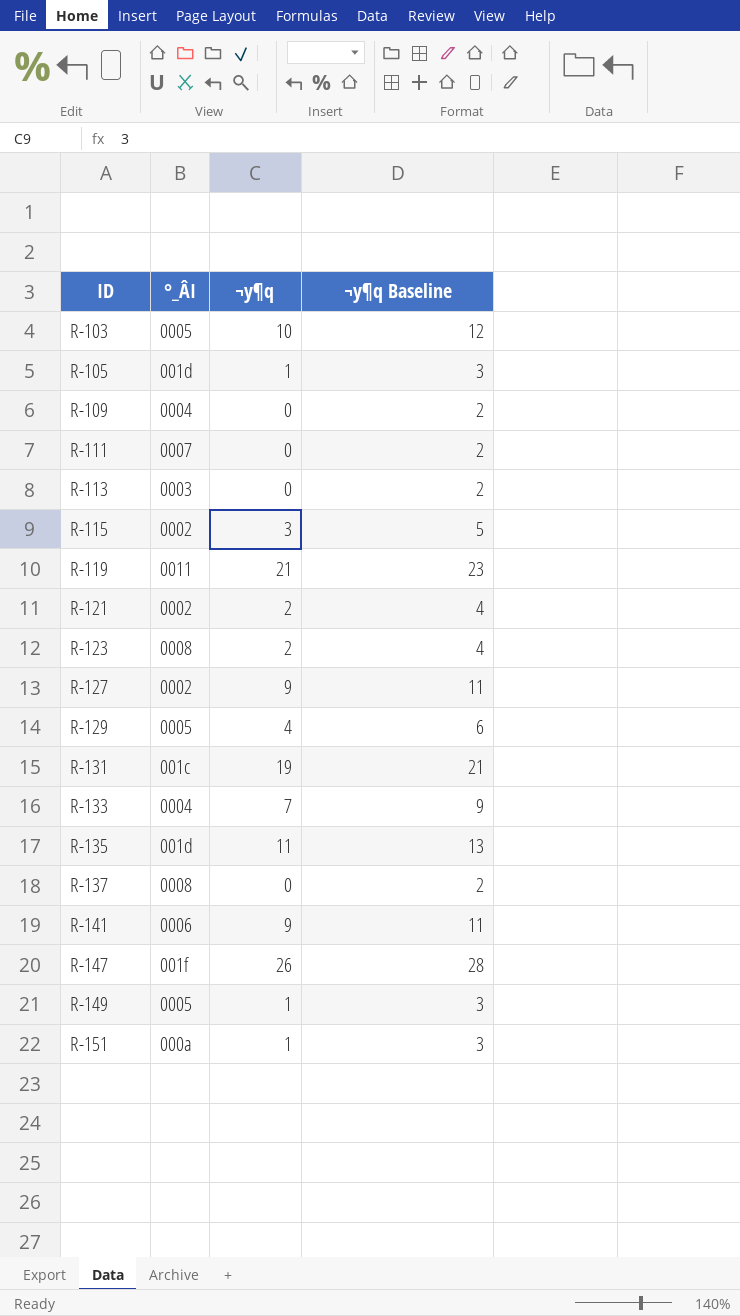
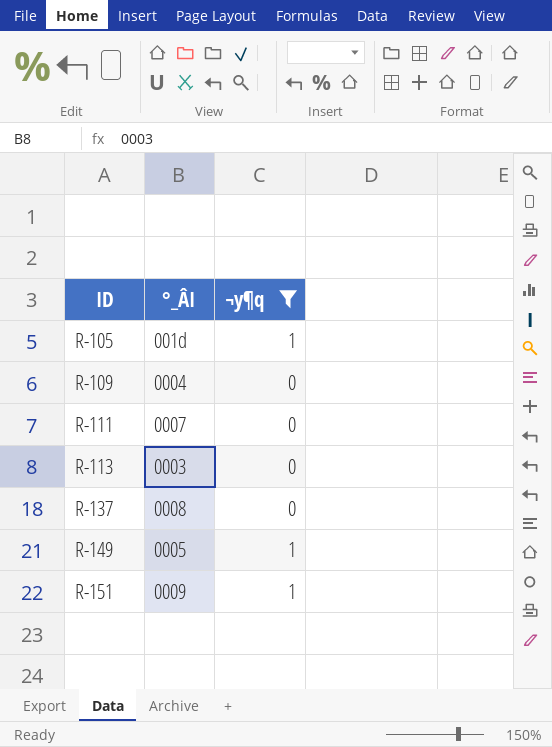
filter: none -> ¬y¶q <= 1
column ¬y¶q Baseline | formula: [¬y¶q] + 2 -> none
R-151 | °_ÂI: 000a -> 0009

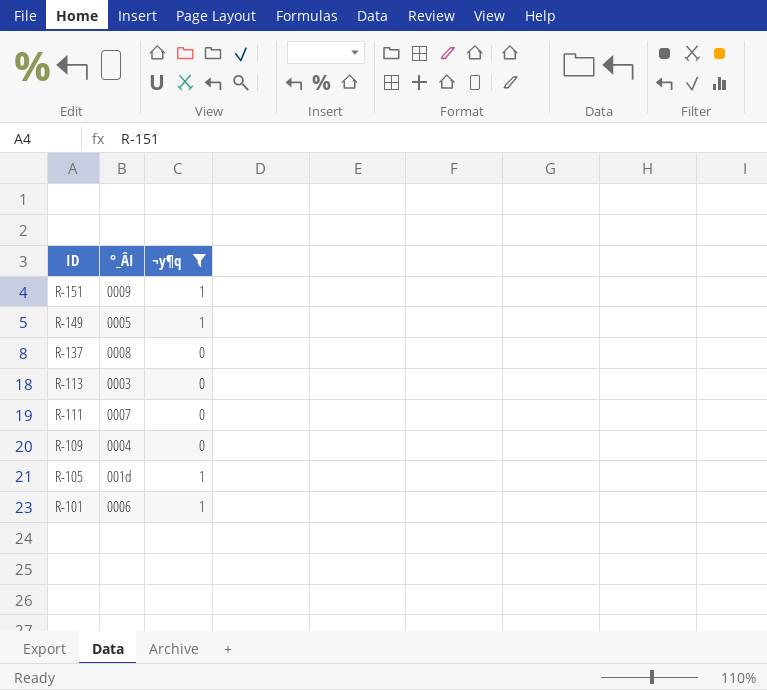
row order: ID ascending -> ID descending
row R-101: none -> 0006 | 1

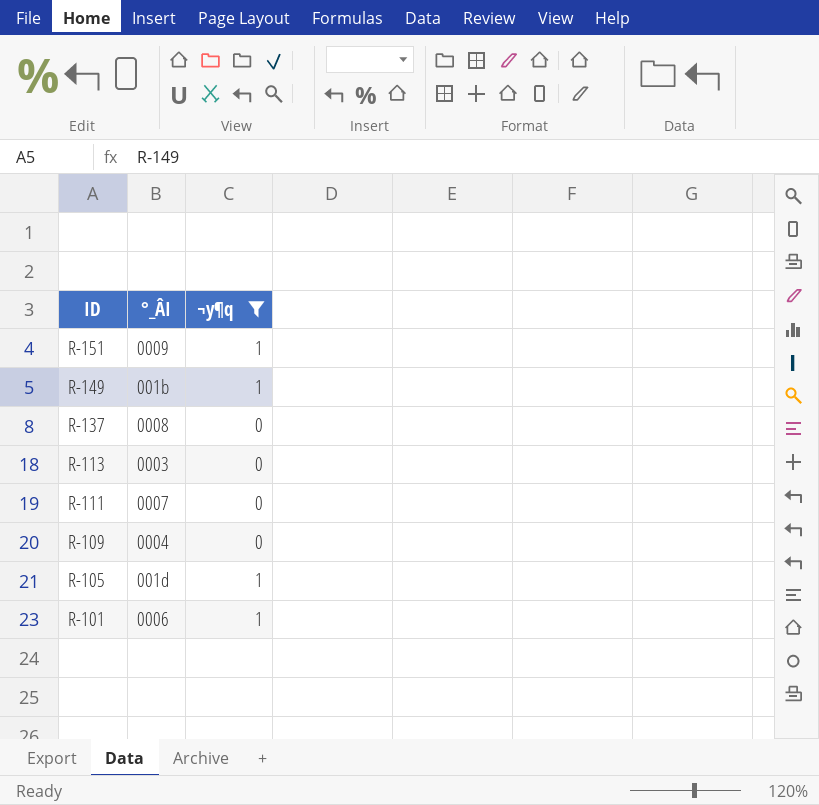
R-149 | °_ÂI: 0005 -> 001b

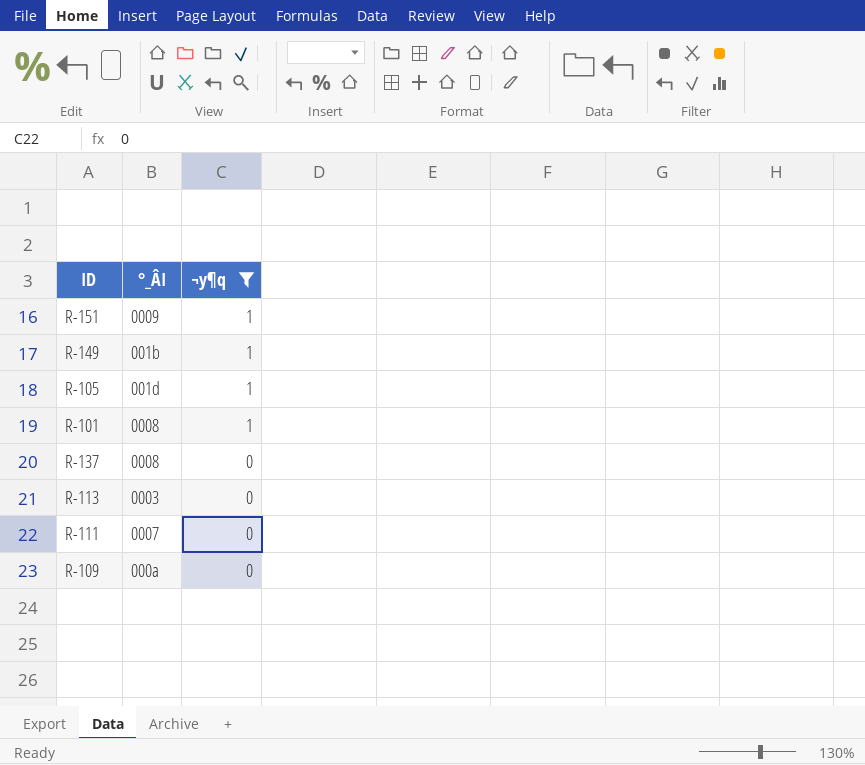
row order: ID descending -> ¬y¶q descending
R-101 | °_ÂI: 0006 -> 0008
R-109 | °_ÂI: 0004 -> 000a

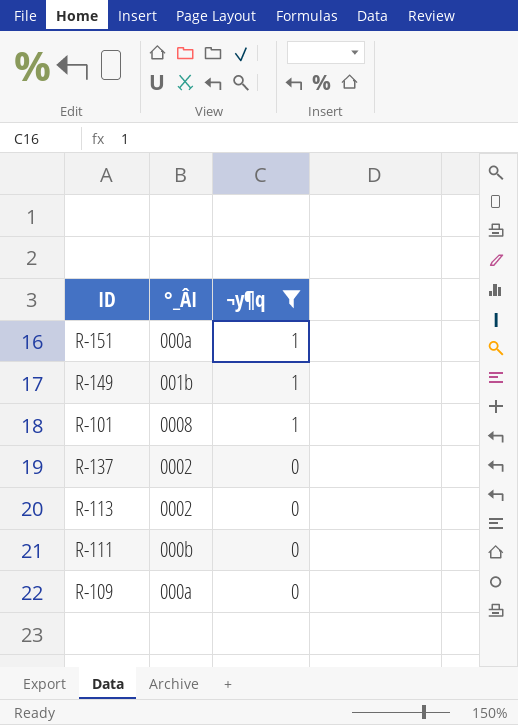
row R-105: 001d | 1 -> none
R-151 | °_ÂI: 0009 -> 000a
R-137 | °_ÂI: 0008 -> 0002
R-113 | °_ÂI: 0003 -> 0002
R-111 | °_ÂI: 0007 -> 000b

